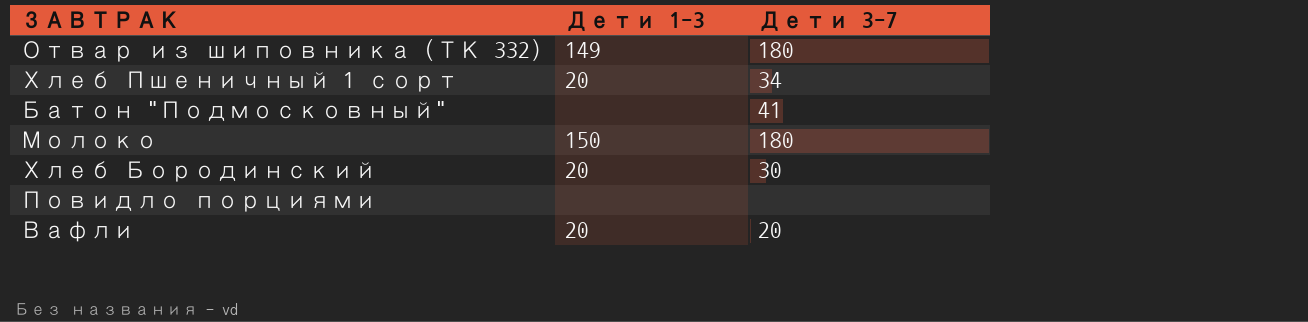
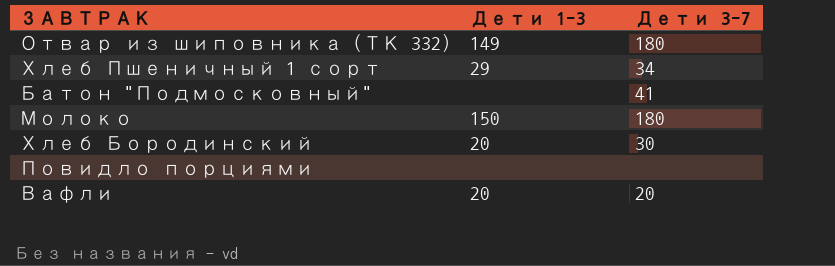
Хлеб Пшеничный 1 сорт | Дети 1-3: 20 -> 29

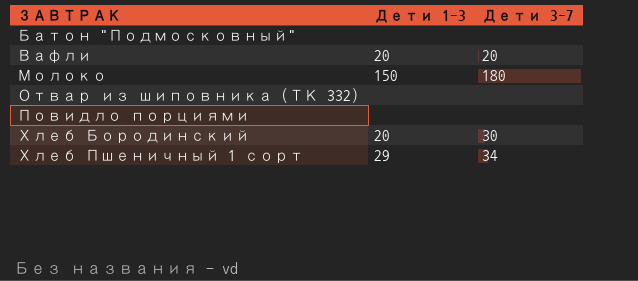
row order: none -> ЗАВТРАК ascending
Батон "Подмосковный" | Дети 3-7: 41 -> none
Отвар из шиповника (ТК 332) | Дети 1-3: 149 -> none
Отвар из шиповника (ТК 332) | Дети 3-7: 180 -> none

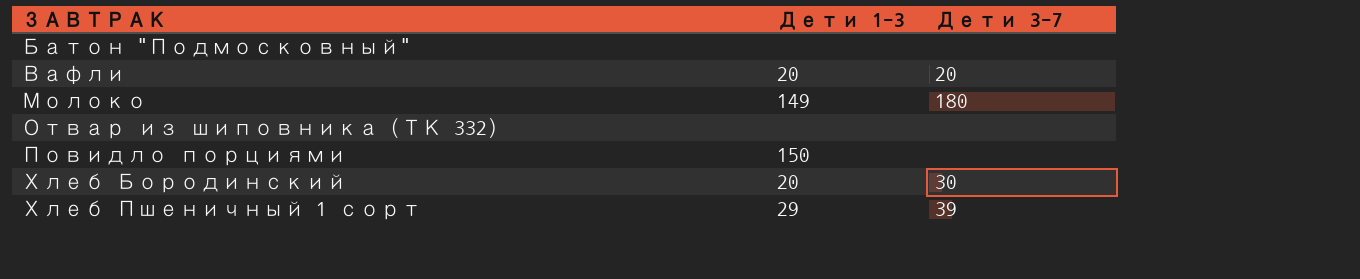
Молоко | Дети 1-3: 150 -> 149
Повидло порциями | Дети 1-3: none -> 150
Хлеб Пшеничный 1 сорт | Дети 3-7: 34 -> 39

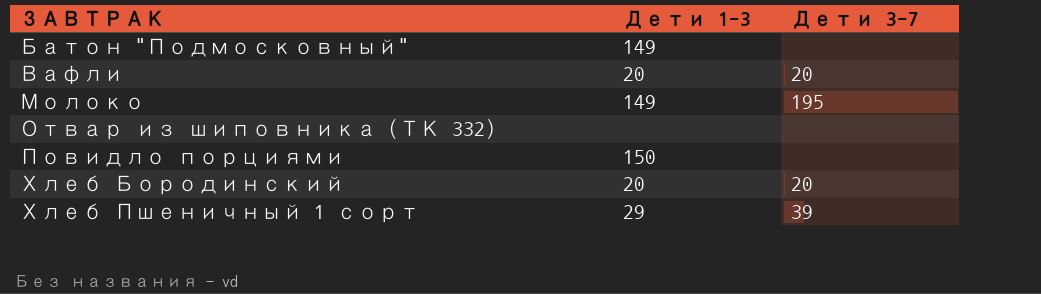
Батон "Подмосковный" | Дети 1-3: none -> 149
Молоко | Дети 3-7: 180 -> 195
Хлеб Бородинский | Дети 3-7: 30 -> 20

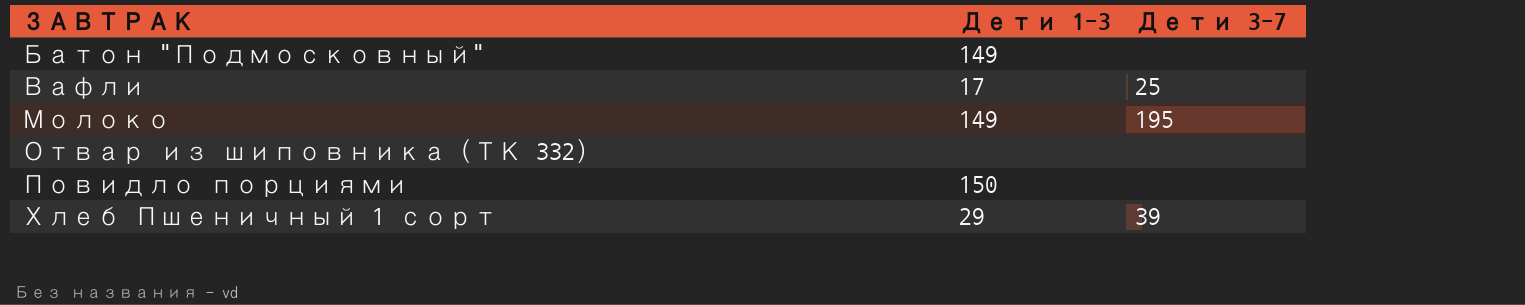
row Хлеб Бородинский: 20 | 20 -> none
Вафли | Дети 1-3: 20 -> 17
Вафли | Дети 3-7: 20 -> 25

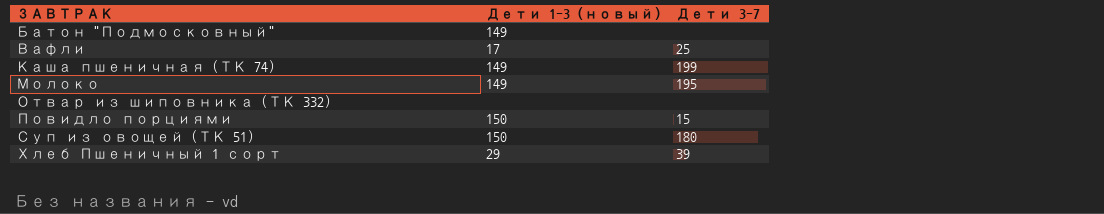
column name: Дети 1-3 -> Дети 1-3 (новый)
row Каша пшеничная (ТК 74): none -> 149 | 199
Повидло порциями | Дети 3-7: none -> 15
row Суп из овощей (ТК 51): none -> 150 | 180

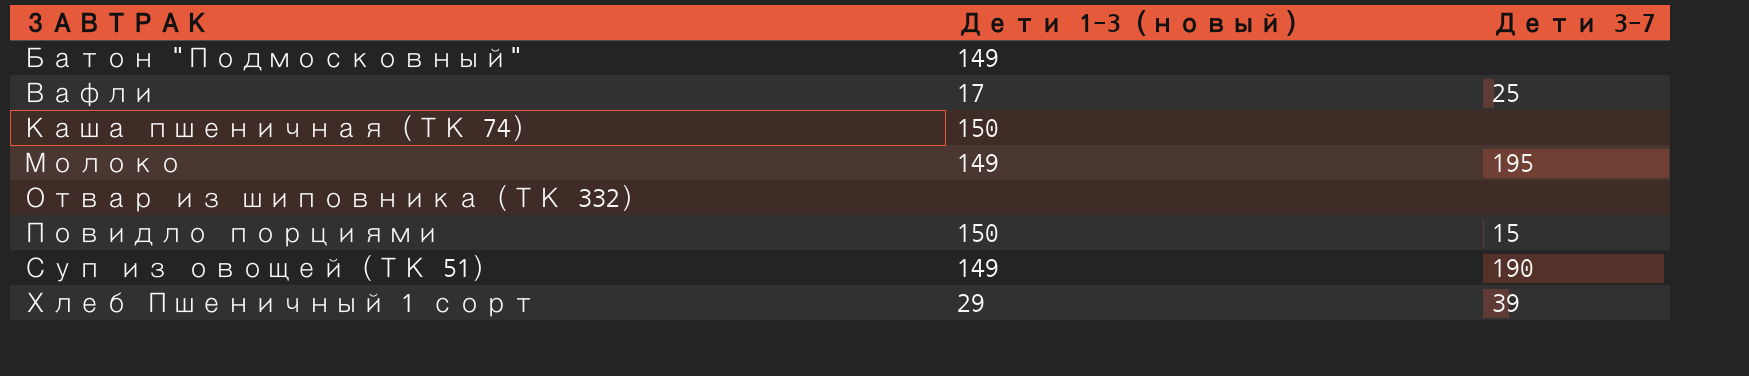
Каша пшеничная (ТК 74) | Дети 1-3 (новый): 149 -> 150
Каша пшеничная (ТК 74) | Дети 3-7: 199 -> none
Суп из овощей (ТК 51) | Дети 1-3 (новый): 150 -> 149
Суп из овощей (ТК 51) | Дети 3-7: 180 -> 190

